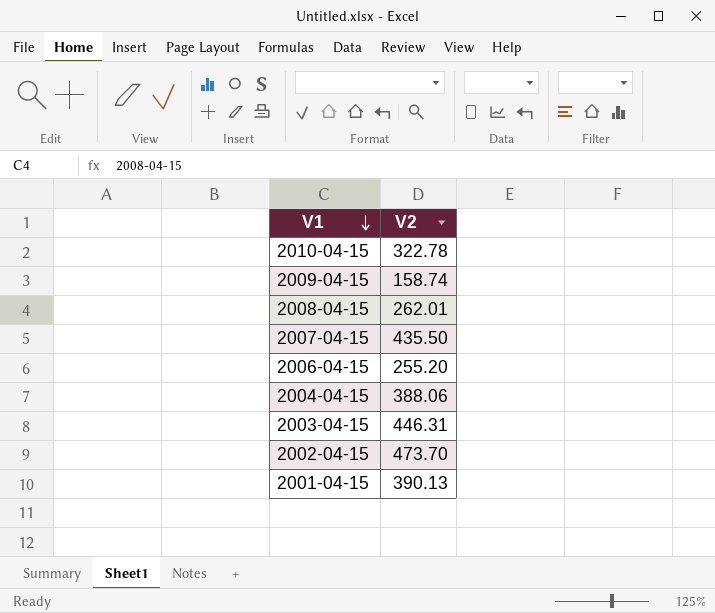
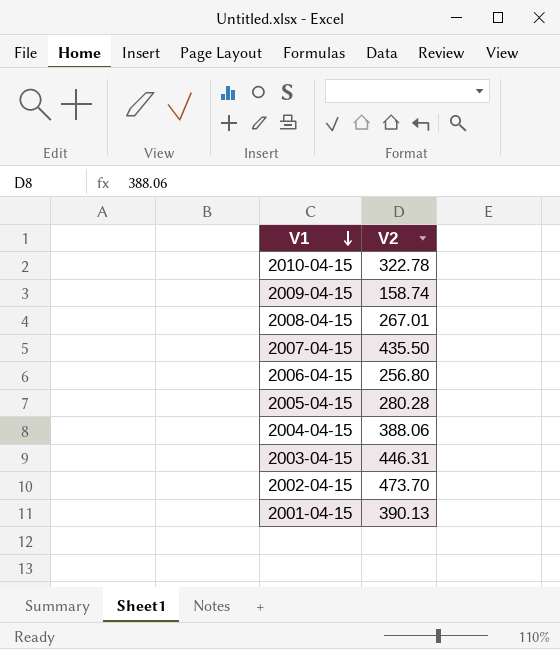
2008-04-15 | V2: 262.01 -> 267.01
2006-04-15 | V2: 255.20 -> 256.80
row 2005-04-15: none -> 280.28

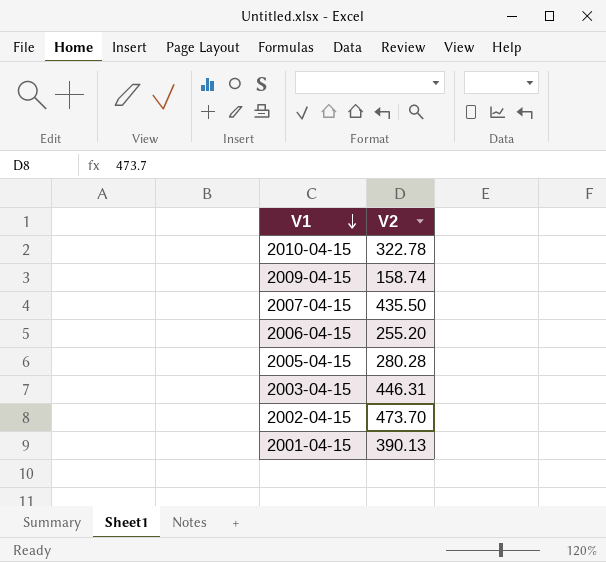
row 2008-04-15: 267.01 -> none
row 2004-04-15: 388.06 -> none
2006-04-15 | V2: 256.80 -> 255.20

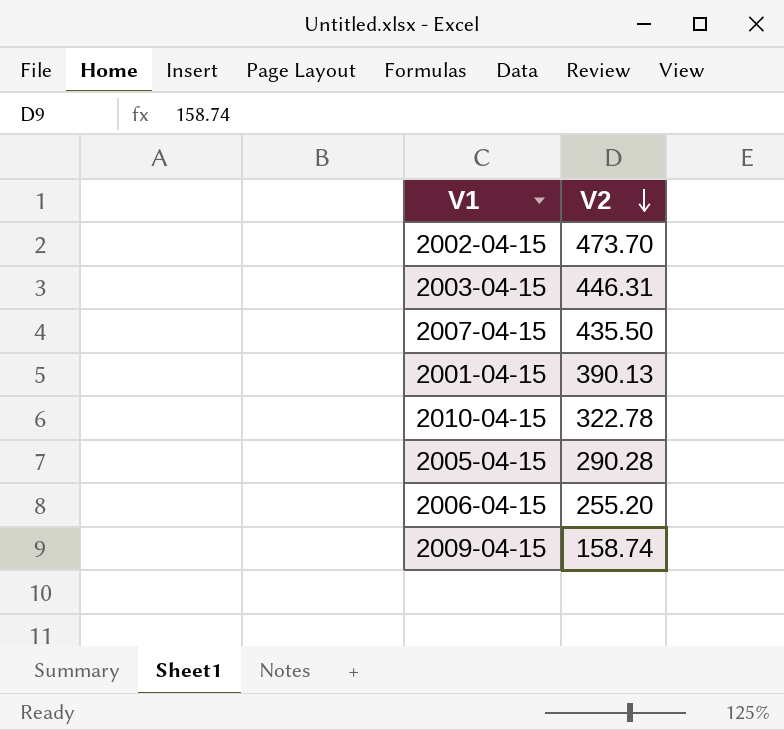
row order: V1 descending -> V2 descending
2005-04-15 | V2: 280.28 -> 290.28

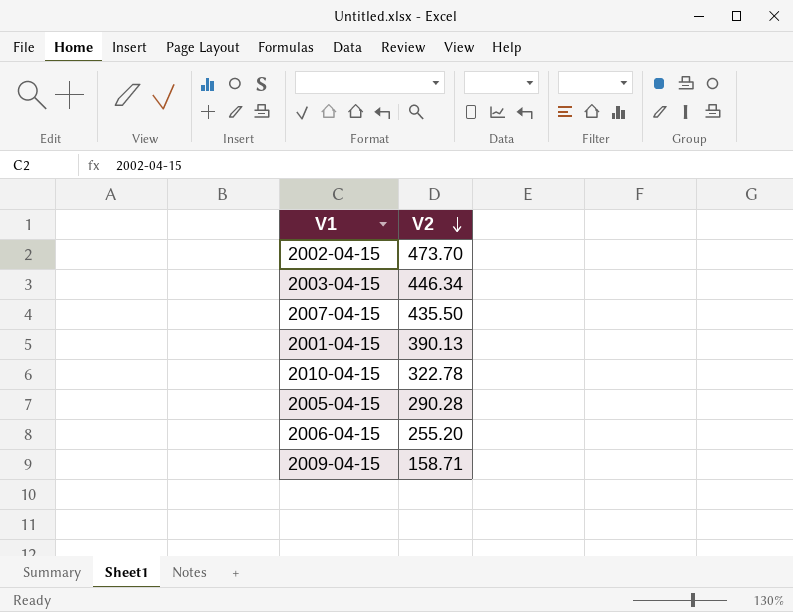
2003-04-15 | V2: 446.31 -> 446.34
2009-04-15 | V2: 158.74 -> 158.71

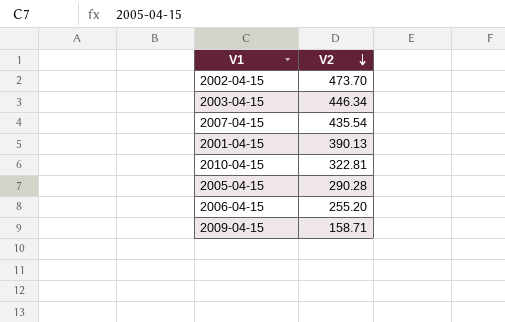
2007-04-15 | V2: 435.50 -> 435.54
2010-04-15 | V2: 322.78 -> 322.81

